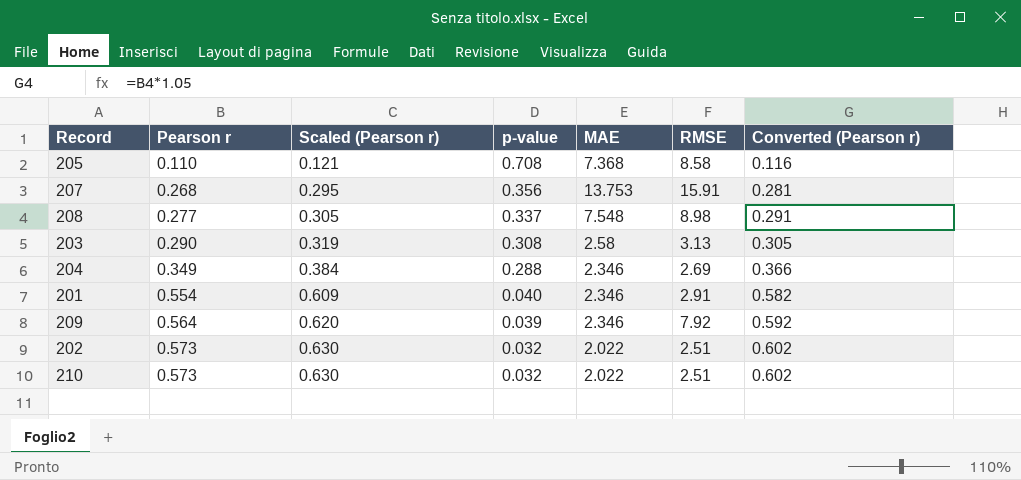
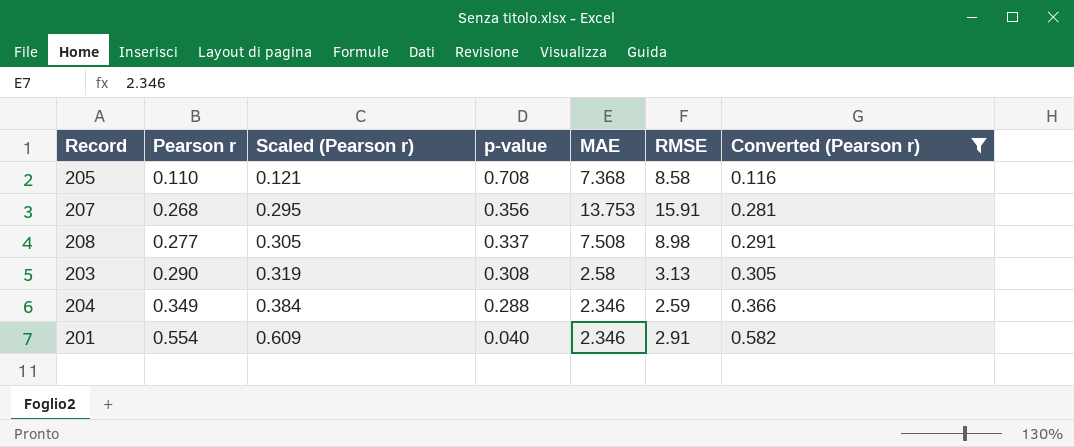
filter: none -> Converted (Pearson r) <= 0.582
208 | MAE: 7.548 -> 7.508
204 | RMSE: 2.69 -> 2.59

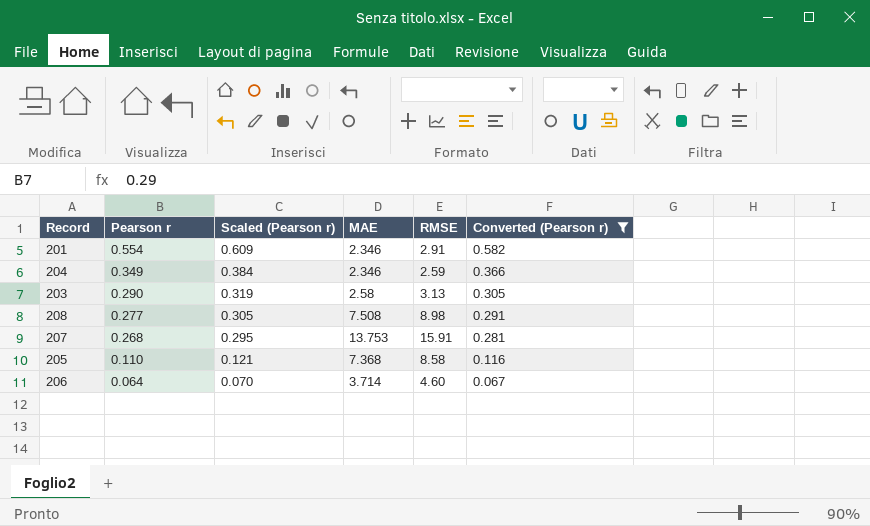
row order: Pearson r ascending -> Pearson r descending
column p-value | position: 4 -> none
row 206: none -> 0.064 | 0.070 | 3.714 | 4.60 | 0.067

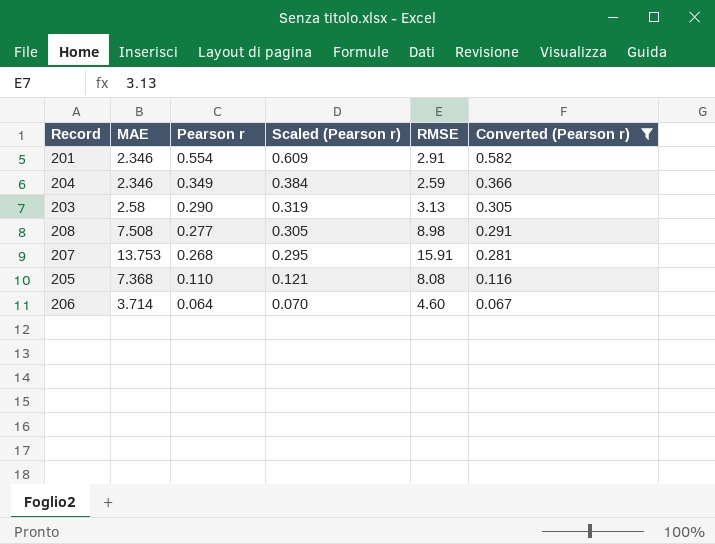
column MAE | position: 4 -> 2
205 | RMSE: 8.58 -> 8.08

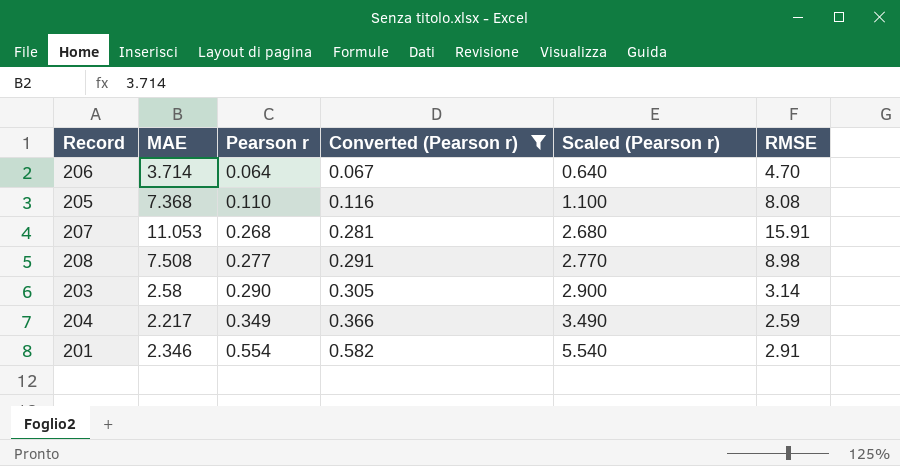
row order: Pearson r descending -> Pearson r ascending
column Converted (Pearson r) | position: 6 -> 4
column Scaled (Pearson r) | formula: [Pearson r] * 1.1 -> [Pearson r] * 10
206 | RMSE: 4.60 -> 4.70
207 | MAE: 13.753 -> 11.053
203 | RMSE: 3.13 -> 3.14
204 | MAE: 2.346 -> 2.217

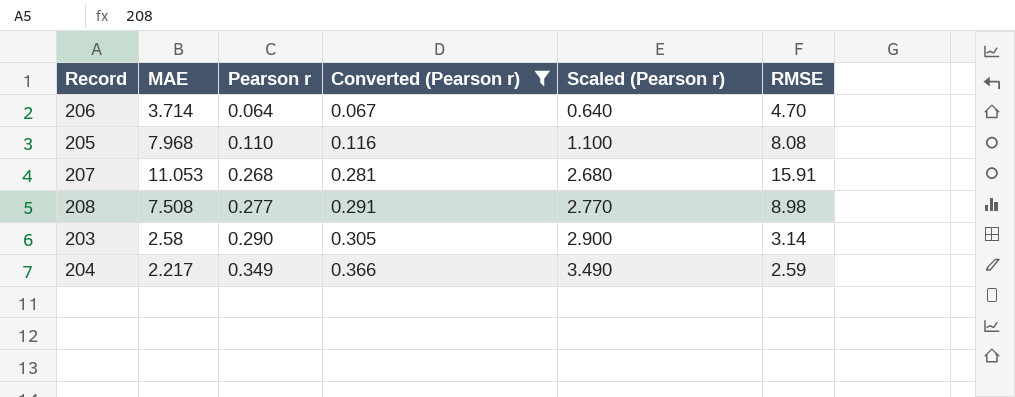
row 201: 2.346 | 0.554 | 0.582 | 5.540 | 2.91 -> none
205 | MAE: 7.368 -> 7.968

